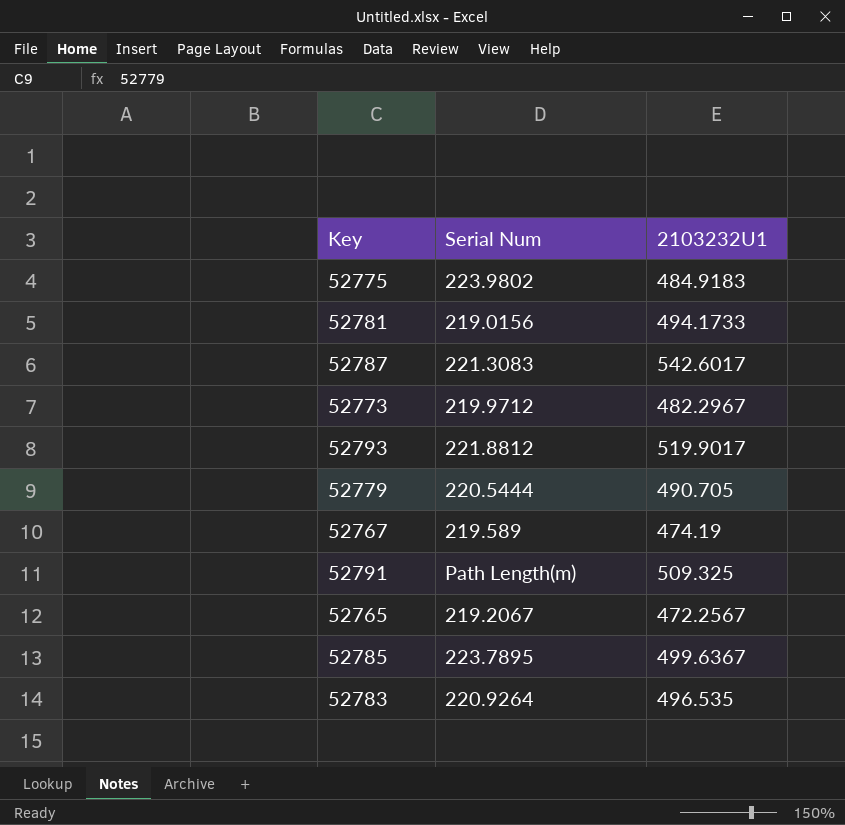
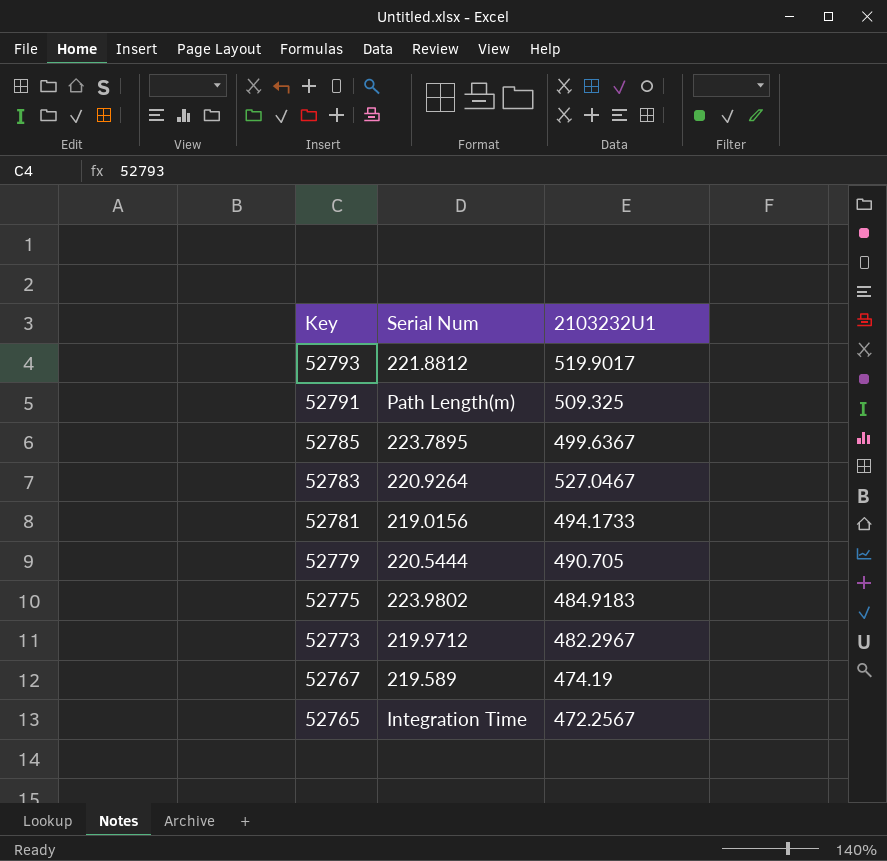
row order: none -> Key descending
row 52787: 221.3083 | 542.6017 -> none
52783 | 2103232U1: 496.535 -> 527.0467
52765 | Serial Num: 219.2067 -> Integration Time

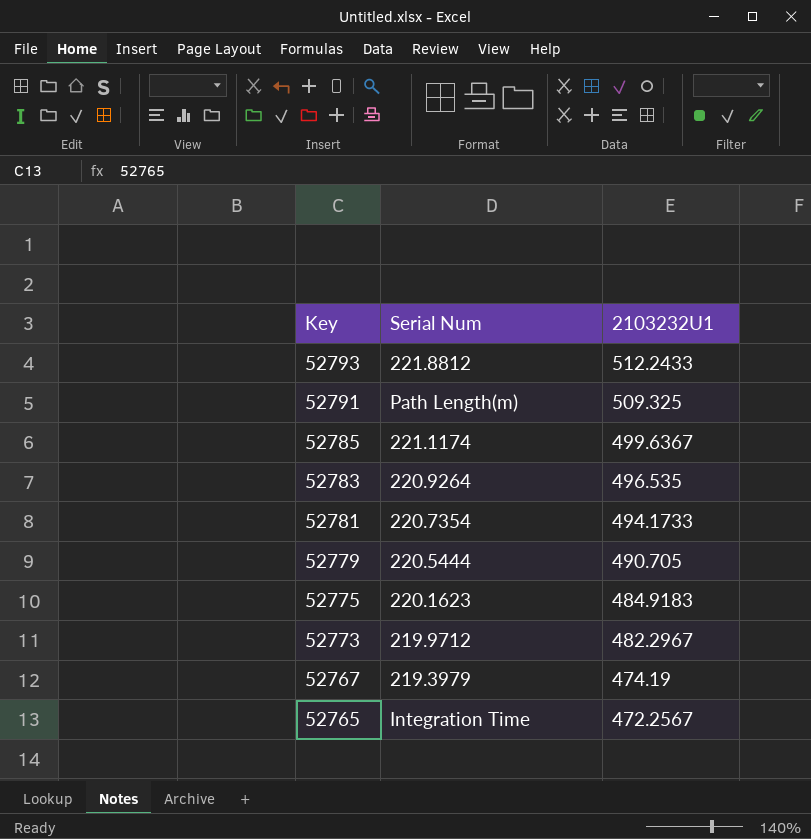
52793 | 2103232U1: 519.9017 -> 512.2433
52785 | Serial Num: 223.7895 -> 221.1174
52783 | 2103232U1: 527.0467 -> 496.535
52781 | Serial Num: 219.0156 -> 220.7354
52775 | Serial Num: 223.9802 -> 220.1623
52767 | Serial Num: 219.589 -> 219.3979

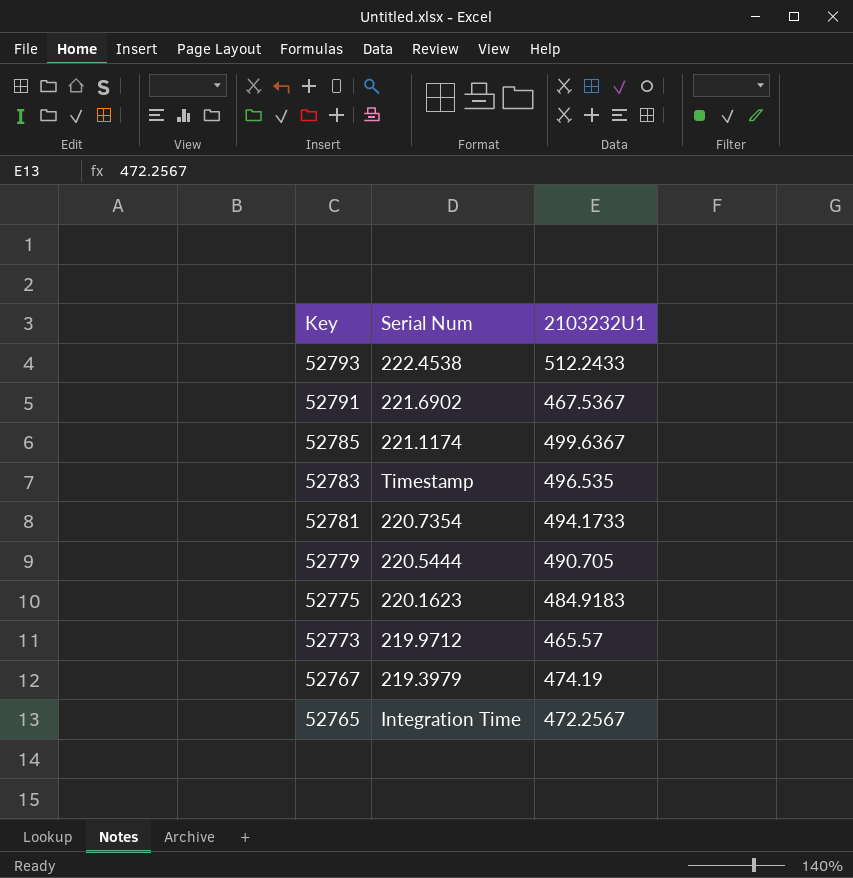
52793 | Serial Num: 221.8812 -> 222.4538
52791 | Serial Num: Path Length(m) -> 221.6902
52791 | 2103232U1: 509.325 -> 467.5367
52783 | Serial Num: 220.9264 -> Timestamp
52773 | 2103232U1: 482.2967 -> 465.57

